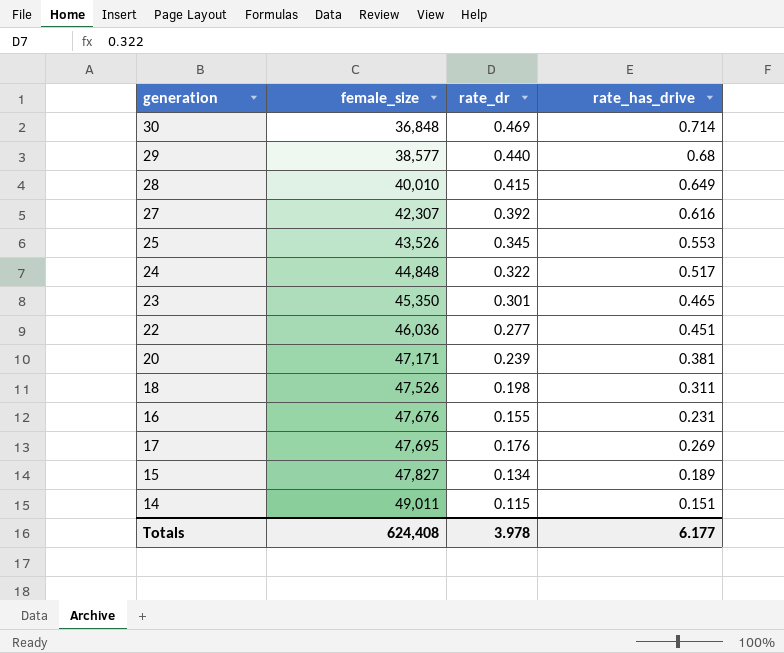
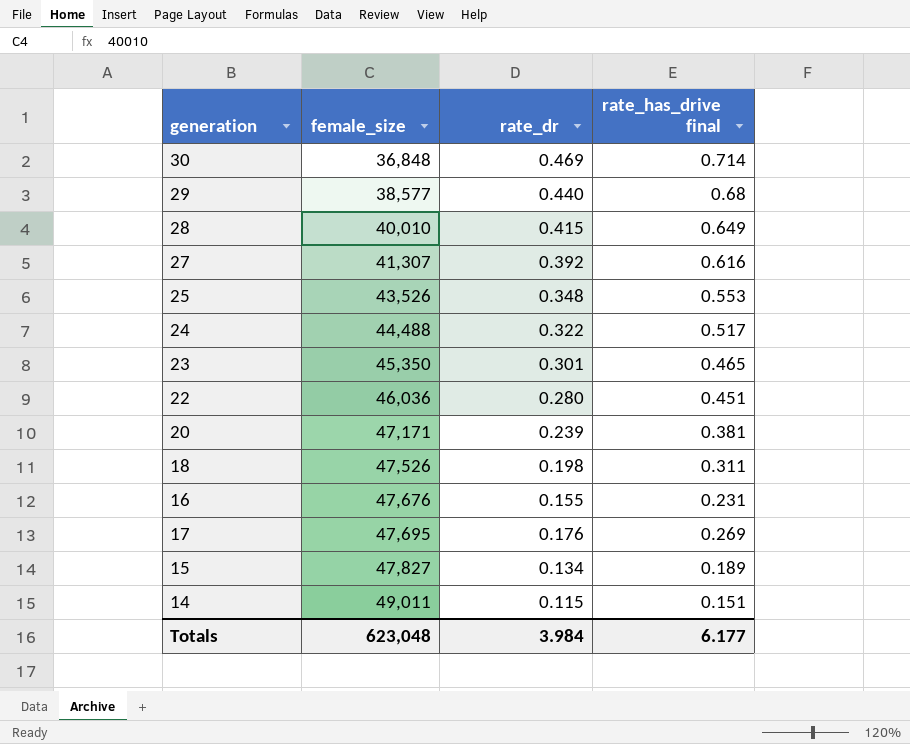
column name: rate_has_drive -> rate_has_drive final
27 | female_size: 42,307 -> 41,307
25 | rate_dr: 0.345 -> 0.348
24 | female_size: 44,848 -> 44,488
22 | rate_dr: 0.277 -> 0.280
Totals | female_size: 624,408 -> 623,048
Totals | rate_dr: 3.978 -> 3.984

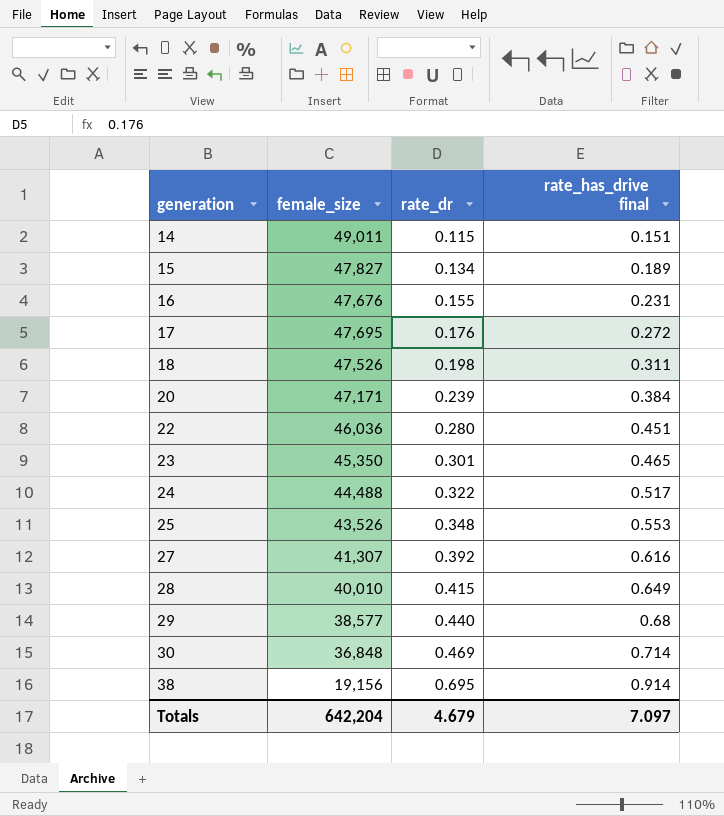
row order: female_size ascending -> generation ascending
17 | rate_has_drive final: 0.269 -> 0.272
20 | rate_has_drive final: 0.381 -> 0.384
row 38: none -> 19,156 | 0.695 | 0.914
Totals | female_size: 623,048 -> 642,204
Totals | rate_dr: 3.984 -> 4.679
Totals | rate_has_drive final: 6.177 -> 7.097

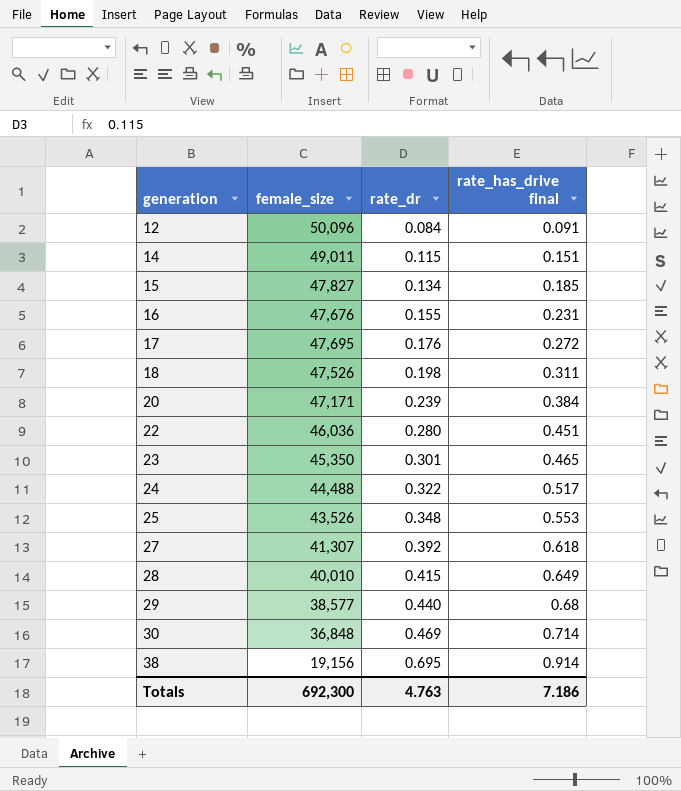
row 12: none -> 50,096 | 0.084 | 0.091
15 | rate_has_drive final: 0.189 -> 0.185
27 | rate_has_drive final: 0.616 -> 0.618
Totals | female_size: 642,204 -> 692,300
Totals | rate_dr: 4.679 -> 4.763
Totals | rate_has_drive final: 7.097 -> 7.186

